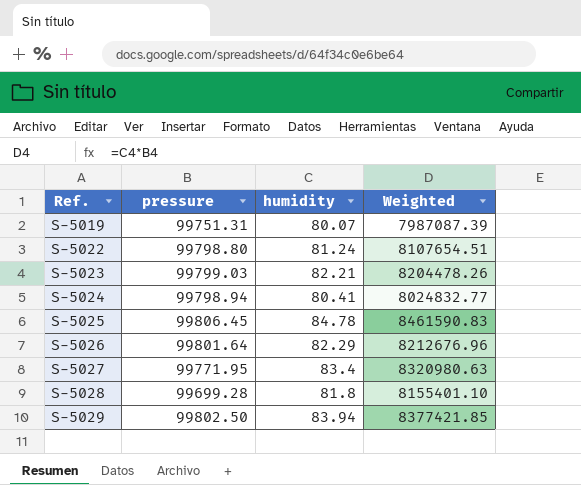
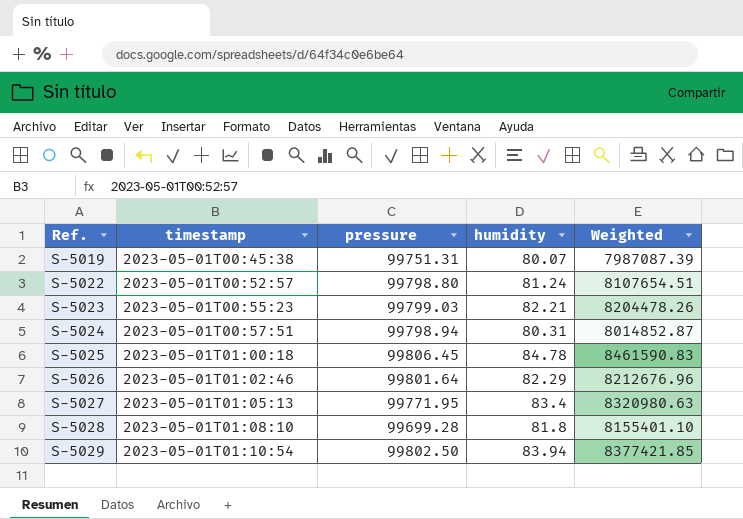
column timestamp | position: none -> 2
S-5024 | humidity: 80.41 -> 80.31
S-5024 | Weighted: 8024832.77 -> 8014852.87

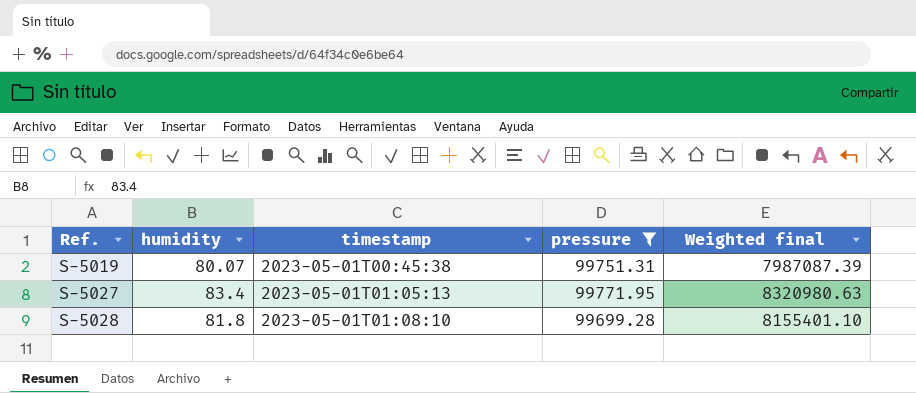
filter: none -> pressure <= 99771.95
column humidity | position: 4 -> 2
column name: Weighted -> Weighted final

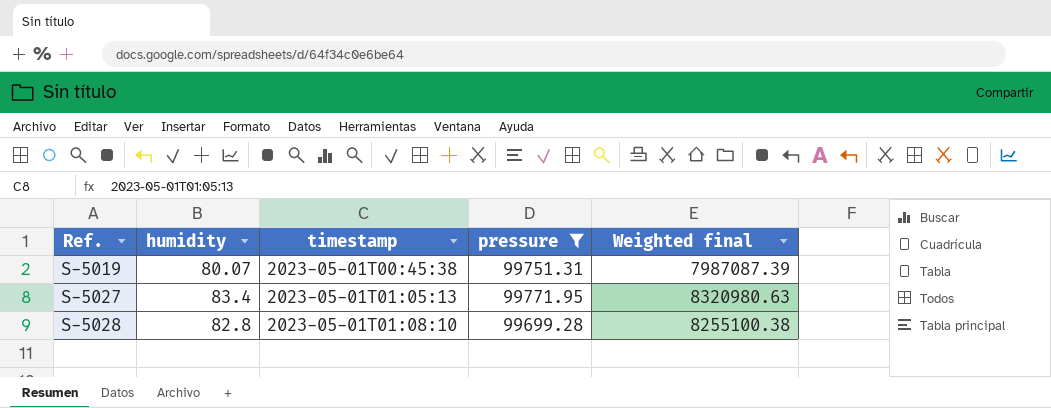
S-5028 | humidity: 81.8 -> 82.8
S-5028 | Weighted final: 8155401.10 -> 8255100.38

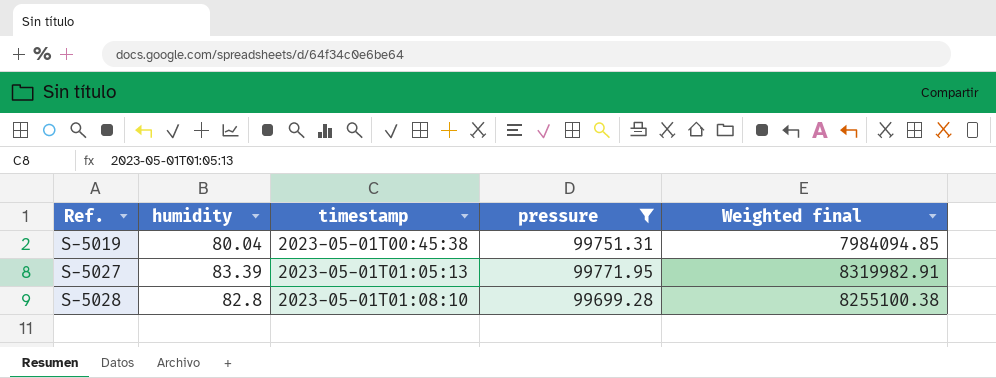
S-5019 | humidity: 80.07 -> 80.04
S-5019 | Weighted final: 7987087.39 -> 7984094.85
S-5027 | humidity: 83.4 -> 83.39
S-5027 | Weighted final: 8320980.63 -> 8319982.91

